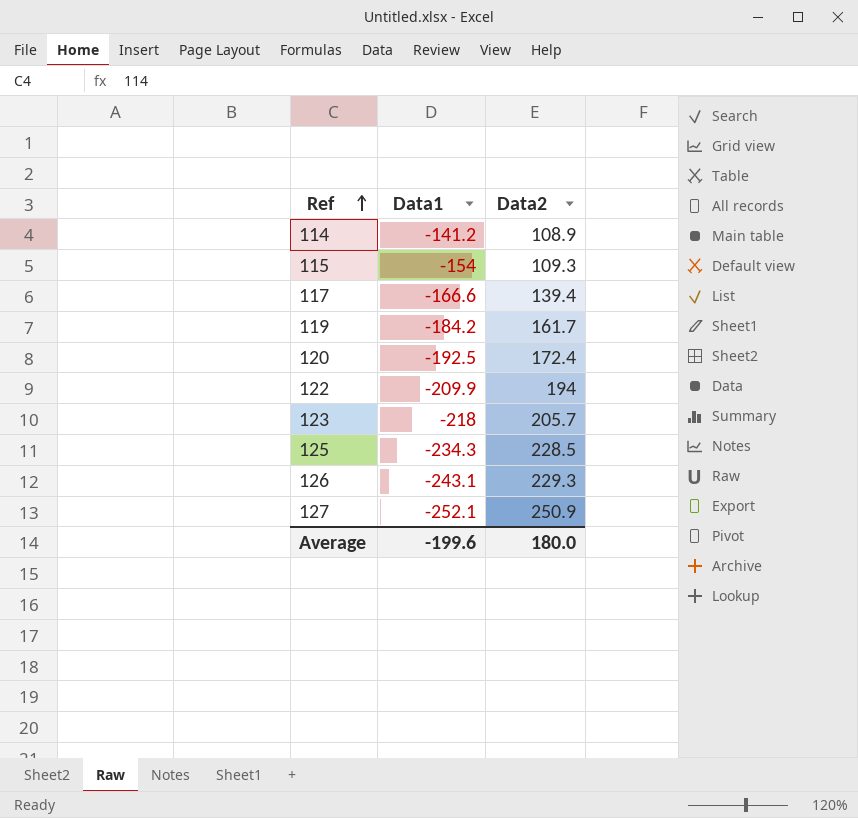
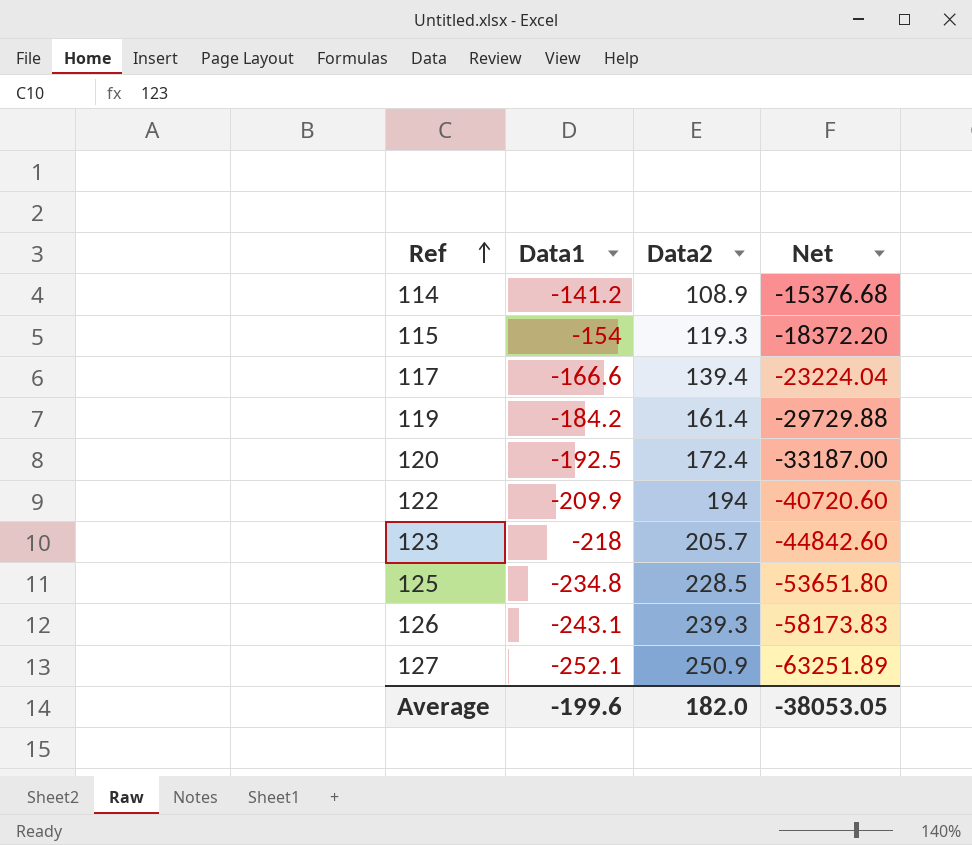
column Net | formula: none -> [Data1] * [Data2]
115 | Data2: 109.3 -> 119.3
119 | Data2: 161.7 -> 161.4
125 | Data1: -234.3 -> -234.8
126 | Data2: 229.3 -> 239.3
Average | Data2: 180.0 -> 182.0

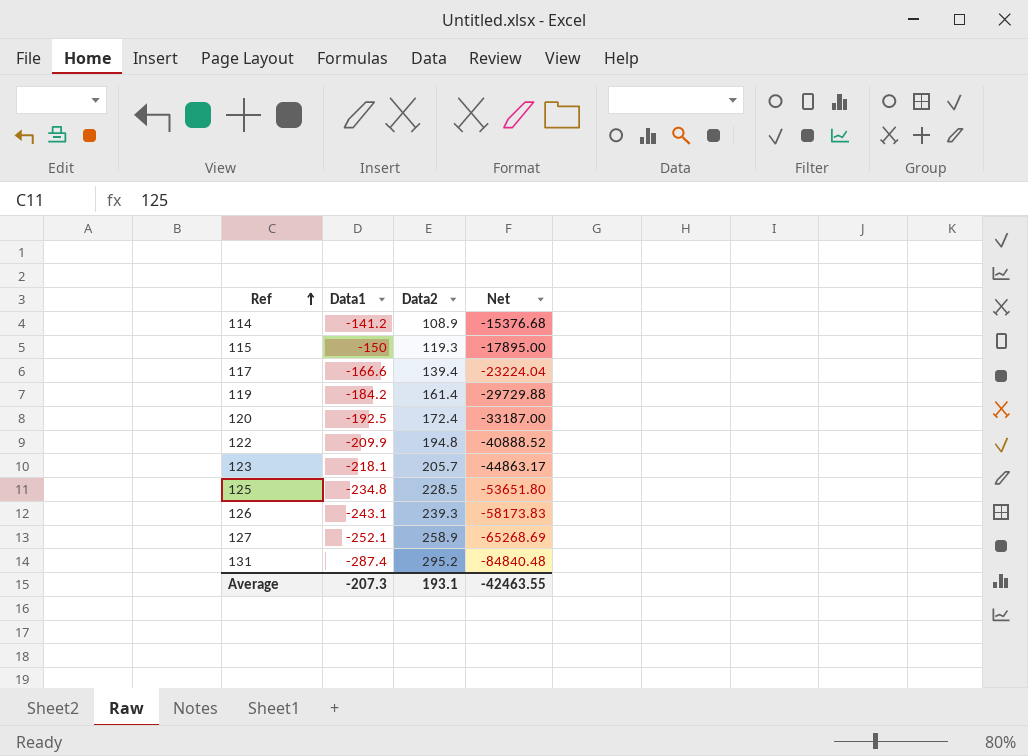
115 | Data1: -154 -> -150
115 | Net: -18372.20 -> -17895.00
122 | Data2: 194 -> 194.8
122 | Net: -40720.60 -> -40888.52
123 | Data1: -218 -> -218.1
123 | Net: -44842.60 -> -44863.17
127 | Data2: 250.9 -> 258.9
127 | Net: -63251.89 -> -65268.69
row 131: none -> -287.4 | 295.2 | -84840.48
Average | Data1: -199.6 -> -207.3
Average | Data2: 182.0 -> 193.1
Average | Net: -38053.05 -> -42463.55

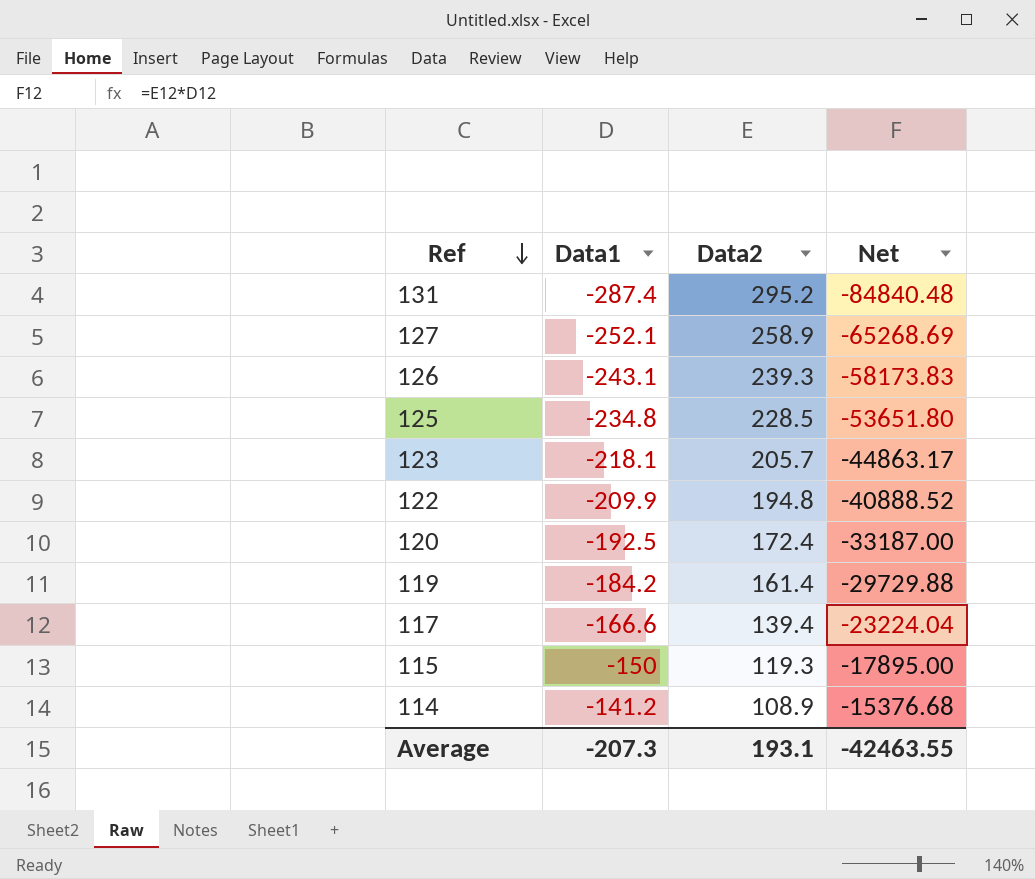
row order: Ref ascending -> Ref descending

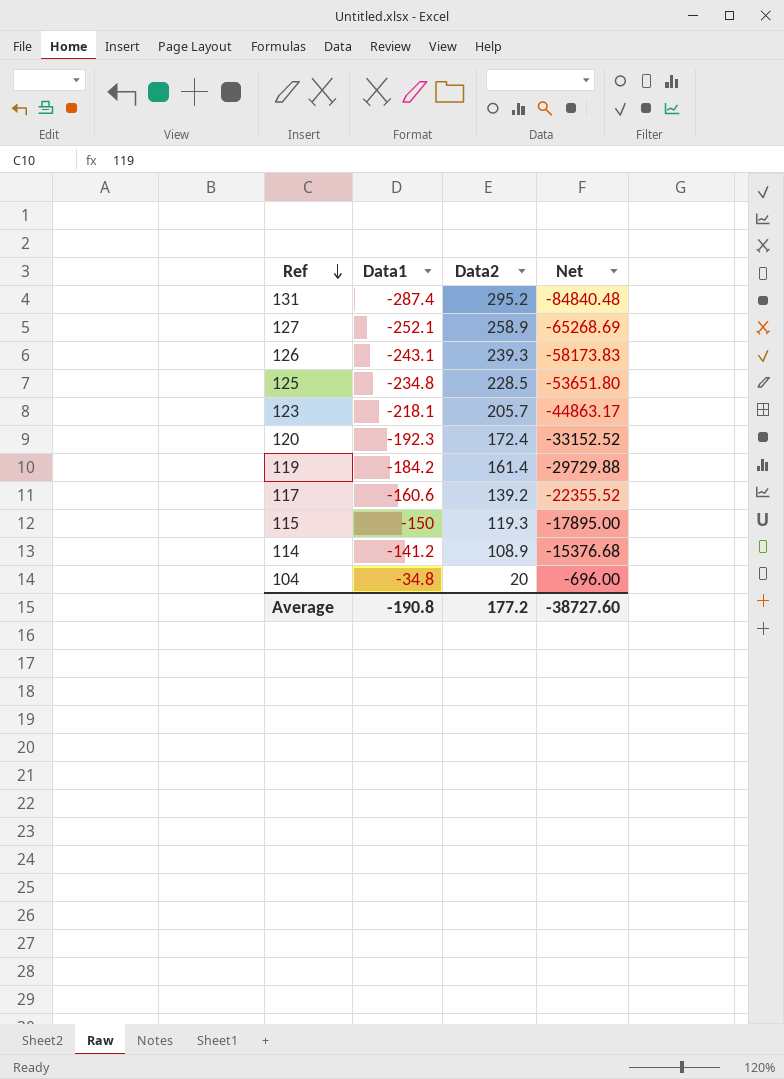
row 122: -209.9 | 194.8 | -40888.52 -> none
120 | Data1: -192.5 -> -192.3
120 | Net: -33187.00 -> -33152.52
117 | Data1: -166.6 -> -160.6
117 | Data2: 139.4 -> 139.2
117 | Net: -23224.04 -> -22355.52
row 104: none -> -34.8 | 20 | -696.00
Average | Data1: -207.3 -> -190.8
Average | Data2: 193.1 -> 177.2
Average | Net: -42463.55 -> -38727.60

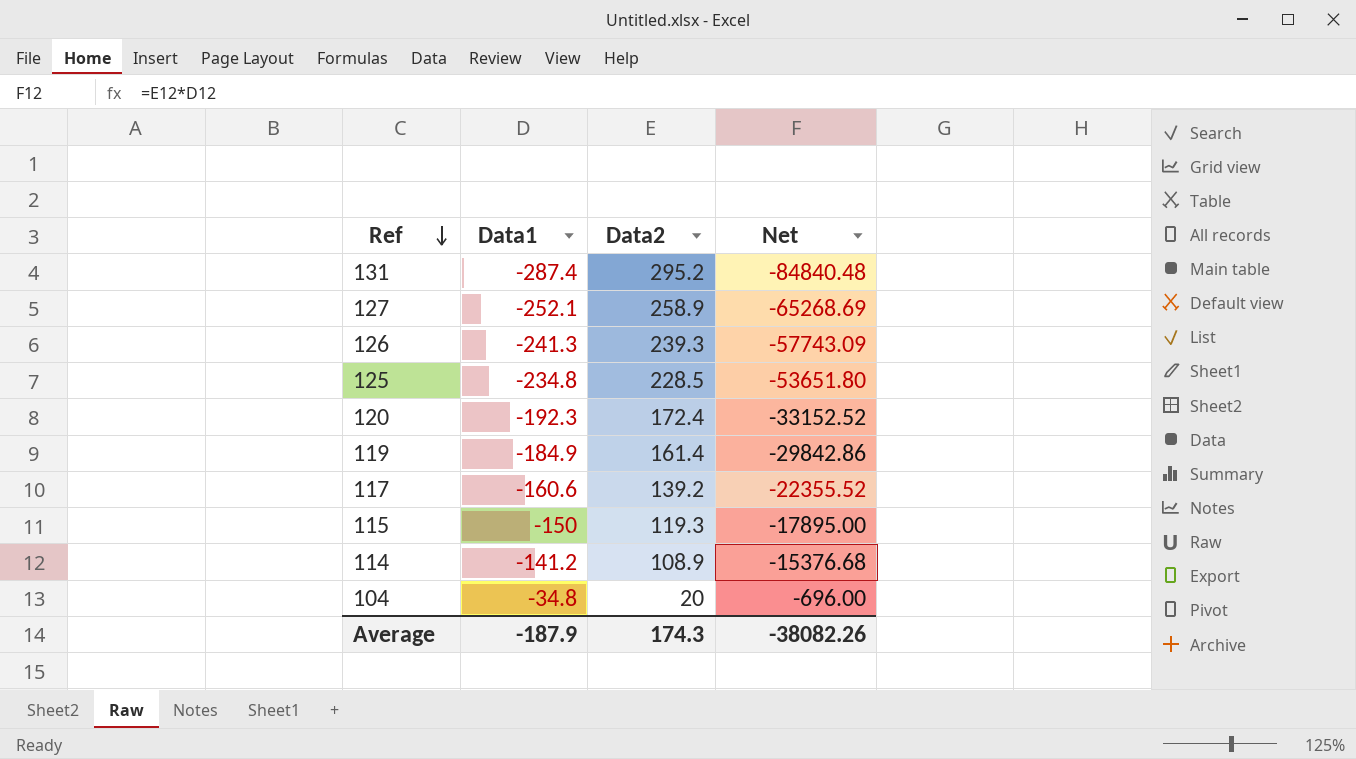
row 123: -218.1 | 205.7 | -44863.17 -> none
126 | Data1: -243.1 -> -241.3
126 | Net: -58173.83 -> -57743.09
119 | Data1: -184.2 -> -184.9
119 | Net: -29729.88 -> -29842.86
Average | Data1: -190.8 -> -187.9
Average | Data2: 177.2 -> 174.3
Average | Net: -38727.60 -> -38082.26

